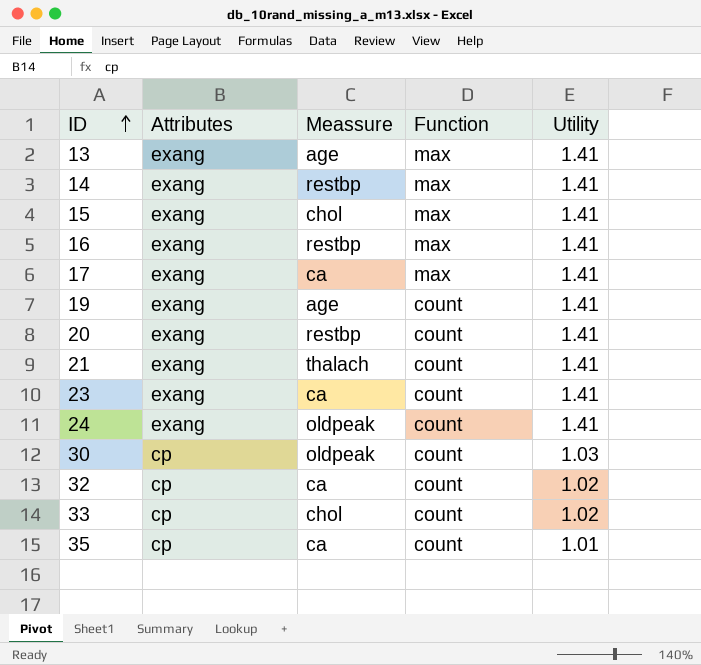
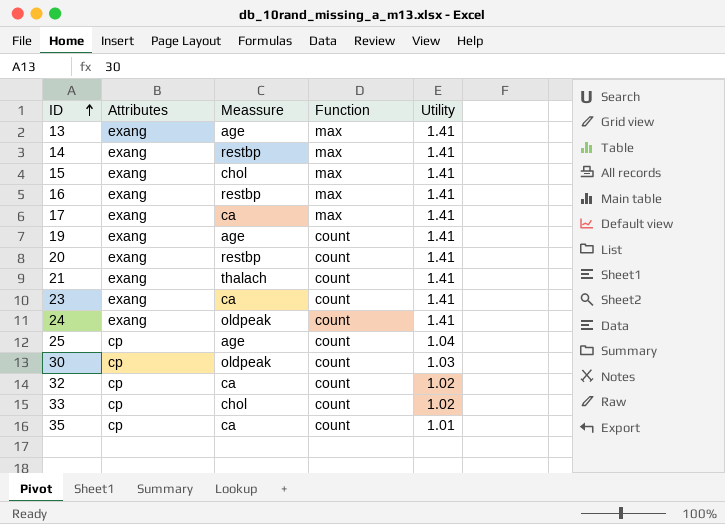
row 25: none -> cp | age | count | 1.04

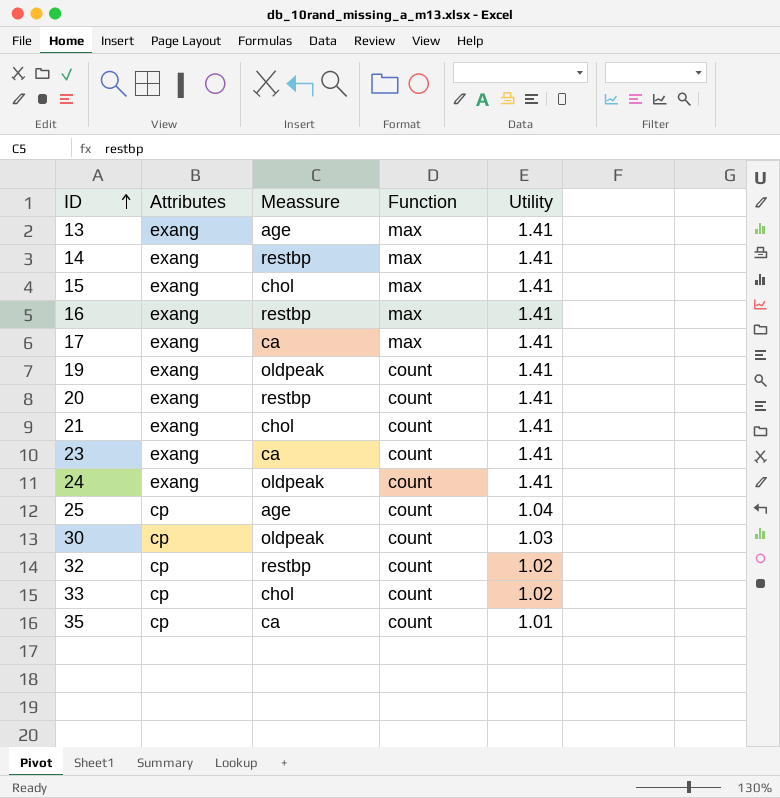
19 | Meassure: age -> oldpeak
21 | Meassure: thalach -> chol
32 | Meassure: ca -> restbp

